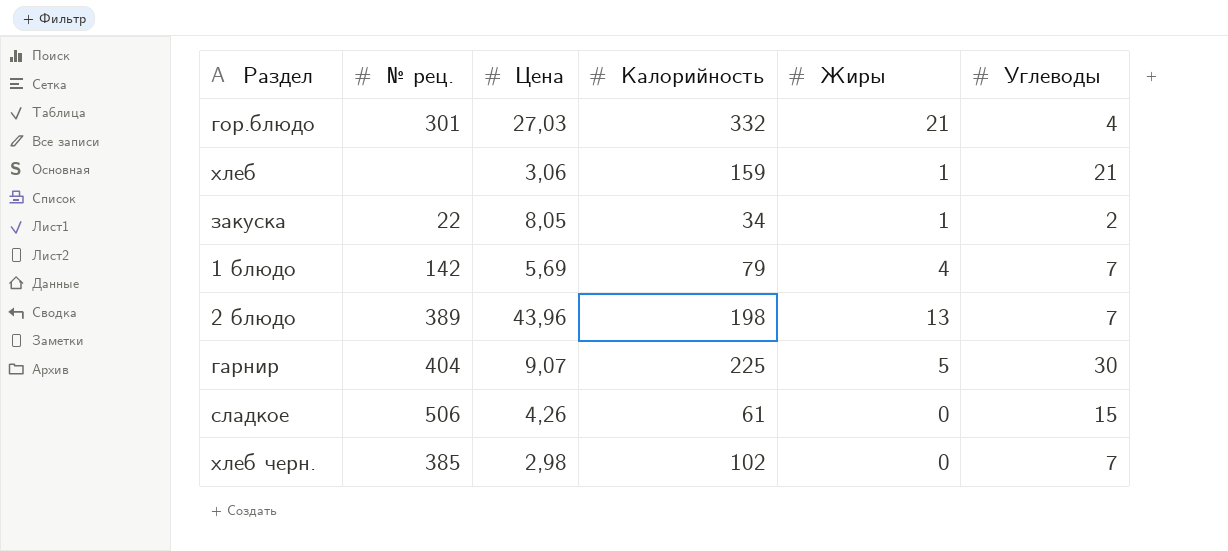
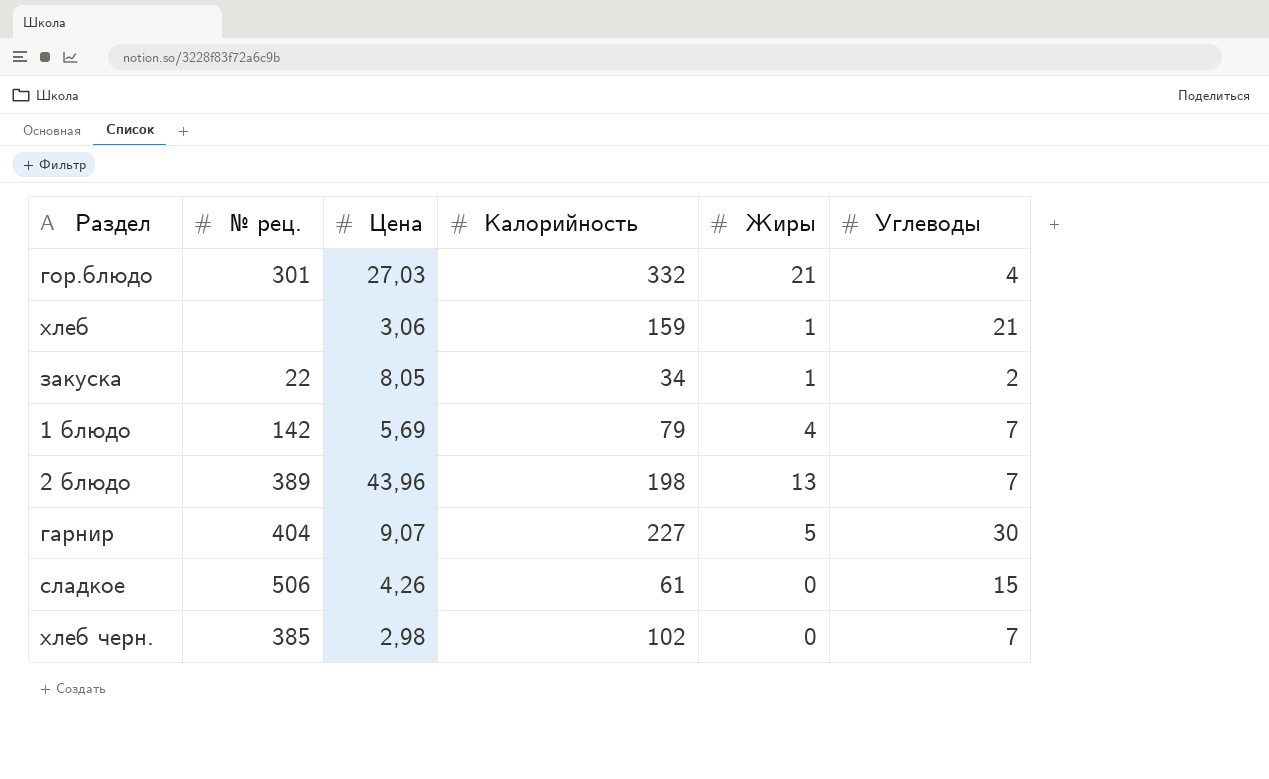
гарнир | Калорийность: 225 -> 227

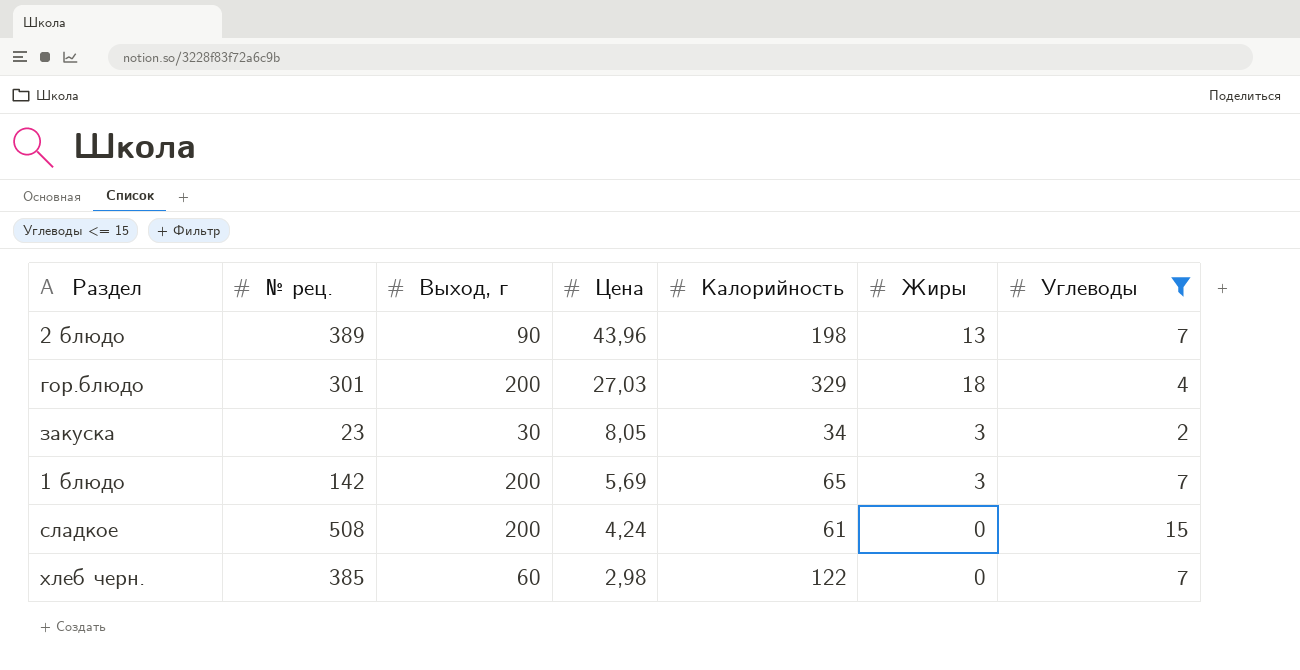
filter: none -> Углеводы <= 15
row order: none -> Цена descending
column Выход, г | position: none -> 3
гор.блюдо | Калорийность: 332 -> 329
гор.блюдо | Жиры: 21 -> 18
закуска | № рец.: 22 -> 23
закуска | Жиры: 1 -> 3
1 блюдо | Калорийность: 79 -> 65
1 блюдо | Жиры: 4 -> 3
сладкое | № рец.: 506 -> 508
сладкое | Цена: 4,26 -> 4,24
хлеб черн. | Калорийность: 102 -> 122

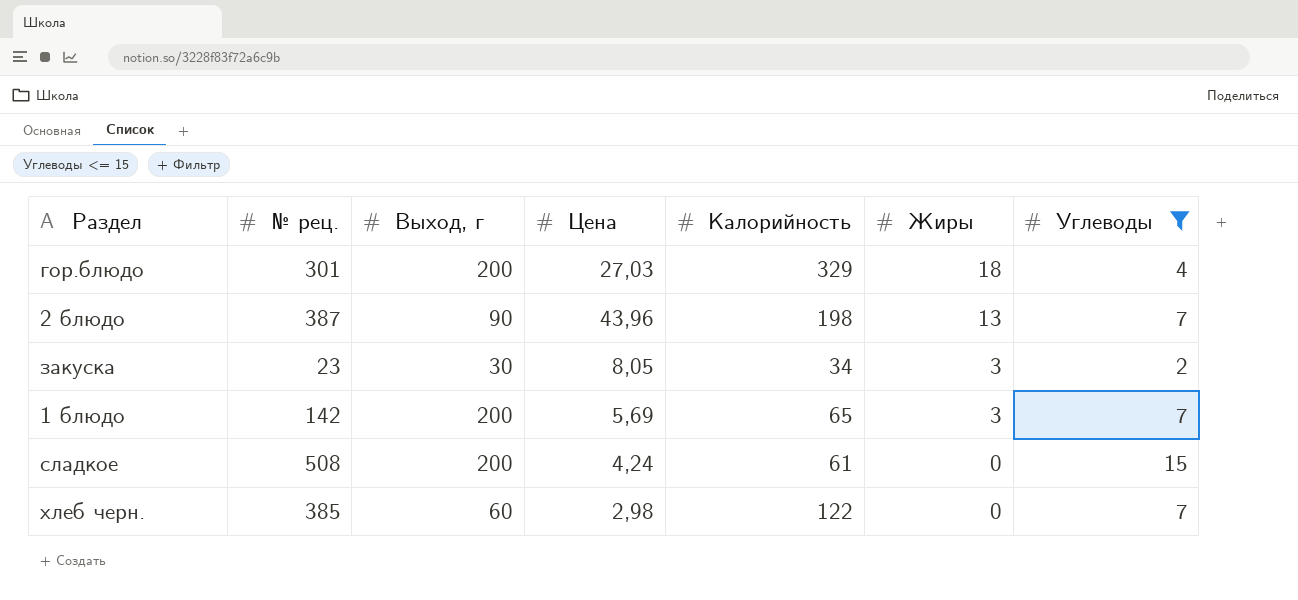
row order: Цена descending -> Жиры descending
2 блюдо | № рец.: 389 -> 387

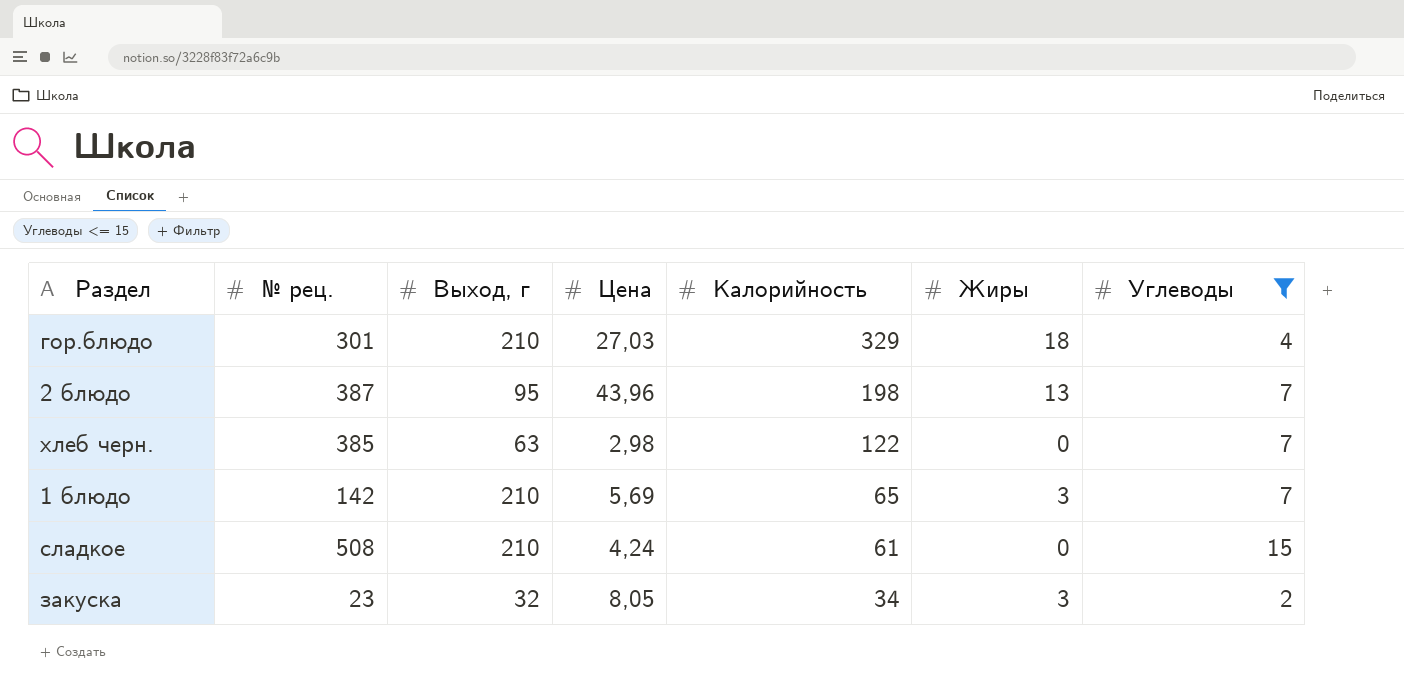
row order: Жиры descending -> Калорийность descending
гор.блюдо | Выход, г: 200 -> 210
2 блюдо | Выход, г: 90 -> 95
хлеб черн. | Выход, г: 60 -> 63
1 блюдо | Выход, г: 200 -> 210
сладкое | Выход, г: 200 -> 210
закуска | Выход, г: 30 -> 32

